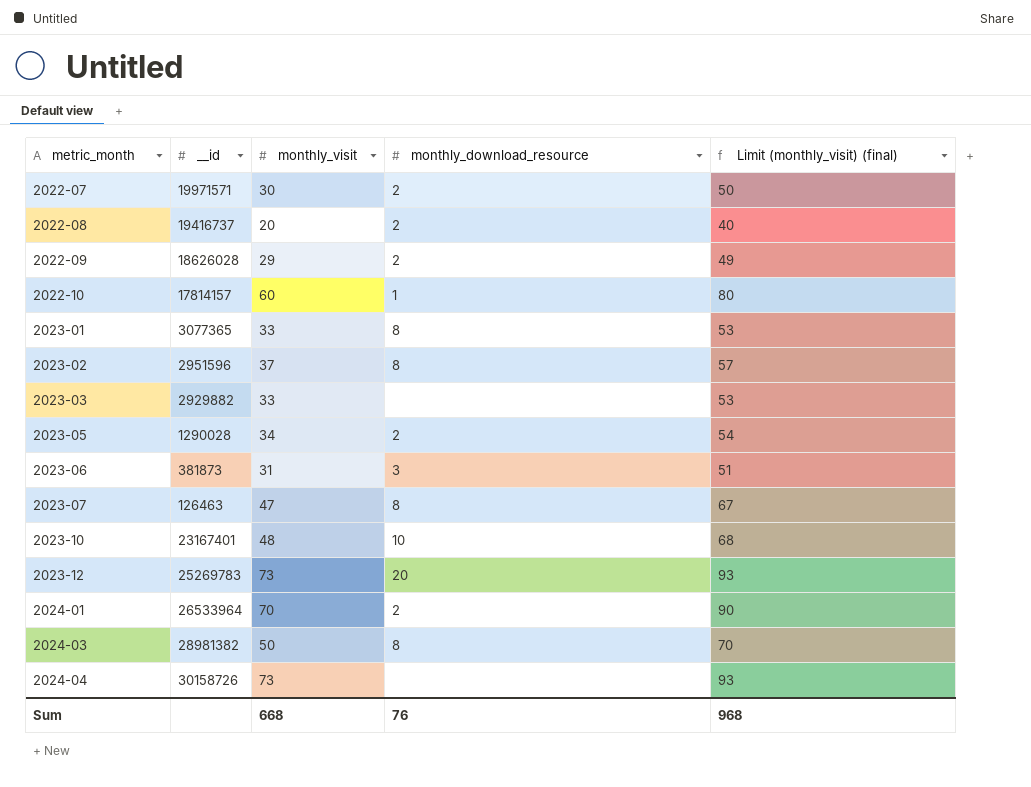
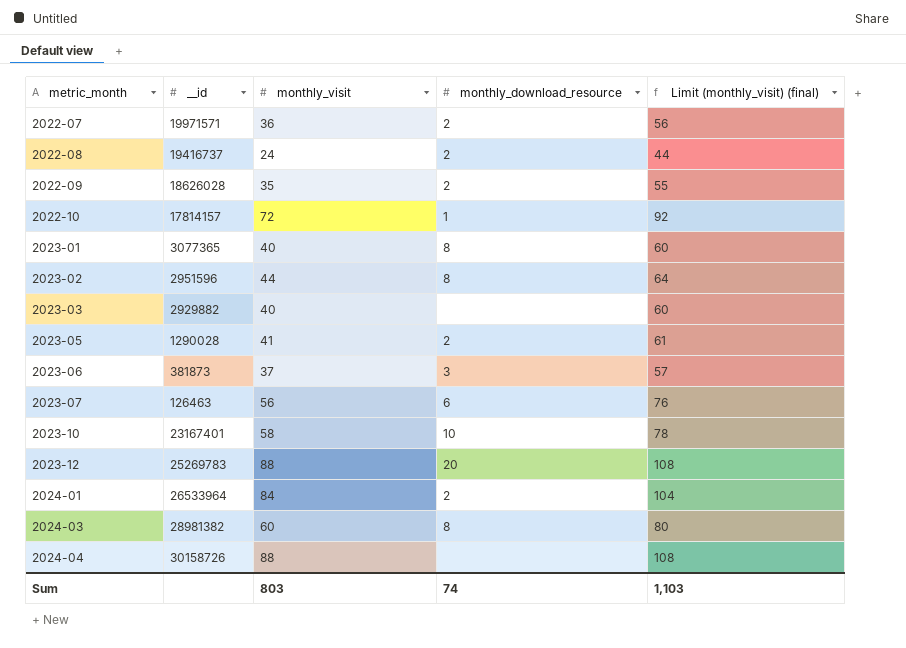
2022-07 | monthly_visit: 30 -> 36
2022-07 | Limit (monthly_visit) (final): 50 -> 56
2022-08 | monthly_visit: 20 -> 24
2022-08 | Limit (monthly_visit) (final): 40 -> 44
2022-09 | monthly_visit: 29 -> 35
2022-09 | Limit (monthly_visit) (final): 49 -> 55
2022-10 | monthly_visit: 60 -> 72
2022-10 | Limit (monthly_visit) (final): 80 -> 92
2023-01 | monthly_visit: 33 -> 40
2023-01 | Limit (monthly_visit) (final): 53 -> 60
2023-02 | monthly_visit: 37 -> 44
2023-02 | Limit (monthly_visit) (final): 57 -> 64
2023-03 | monthly_visit: 33 -> 40
2023-03 | Limit (monthly_visit) (final): 53 -> 60
2023-05 | monthly_visit: 34 -> 41
2023-05 | Limit (monthly_visit) (final): 54 -> 61
2023-06 | monthly_visit: 31 -> 37
2023-06 | Limit (monthly_visit) (final): 51 -> 57
2023-07 | monthly_visit: 47 -> 56
2023-07 | monthly_download_resource: 8 -> 6
2023-07 | Limit (monthly_visit) (final): 67 -> 76
2023-10 | monthly_visit: 48 -> 58
2023-10 | Limit (monthly_visit) (final): 68 -> 78
2023-12 | monthly_visit: 73 -> 88
2023-12 | Limit (monthly_visit) (final): 93 -> 108
2024-01 | monthly_visit: 70 -> 84
2024-01 | Limit (monthly_visit) (final): 90 -> 104
2024-03 | monthly_visit: 50 -> 60
2024-03 | Limit (monthly_visit) (final): 70 -> 80
2024-04 | monthly_visit: 73 -> 88
2024-04 | Limit (monthly_visit) (final): 93 -> 108
Sum | monthly_visit: 668 -> 803
Sum | monthly_download_resource: 76 -> 74
Sum | Limit (monthly_visit) (final): 968 -> 1,103

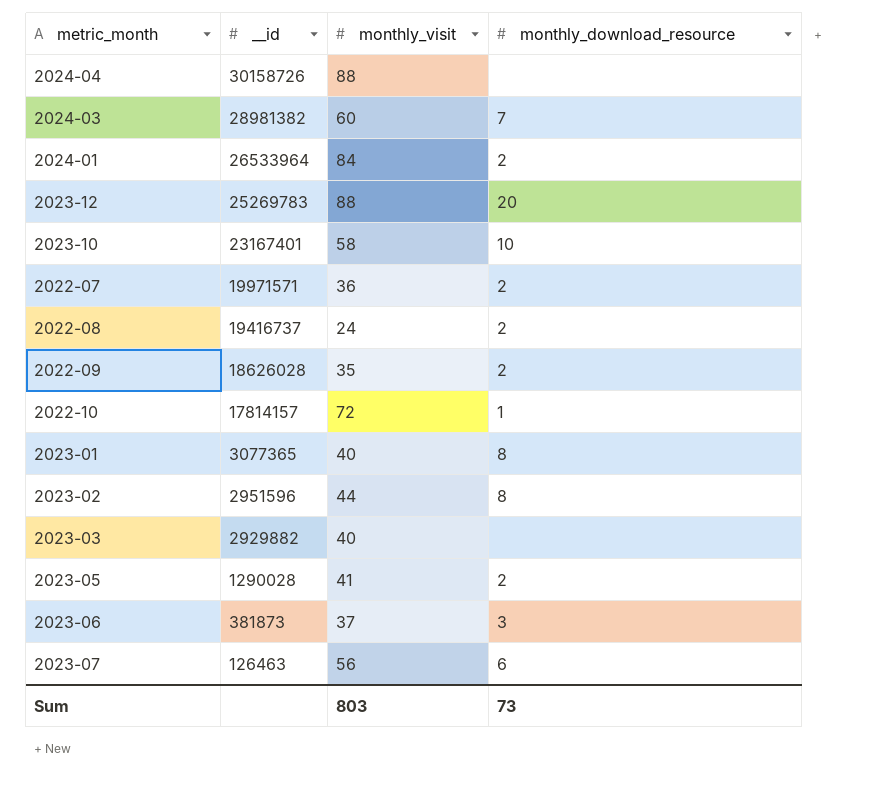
row order: metric_month ascending -> __id descending
column Limit (monthly_visit) (final) | formula: [monthly_visit] + 20 -> none
2024-03 | monthly_download_resource: 8 -> 7
Sum | monthly_download_resource: 74 -> 73

